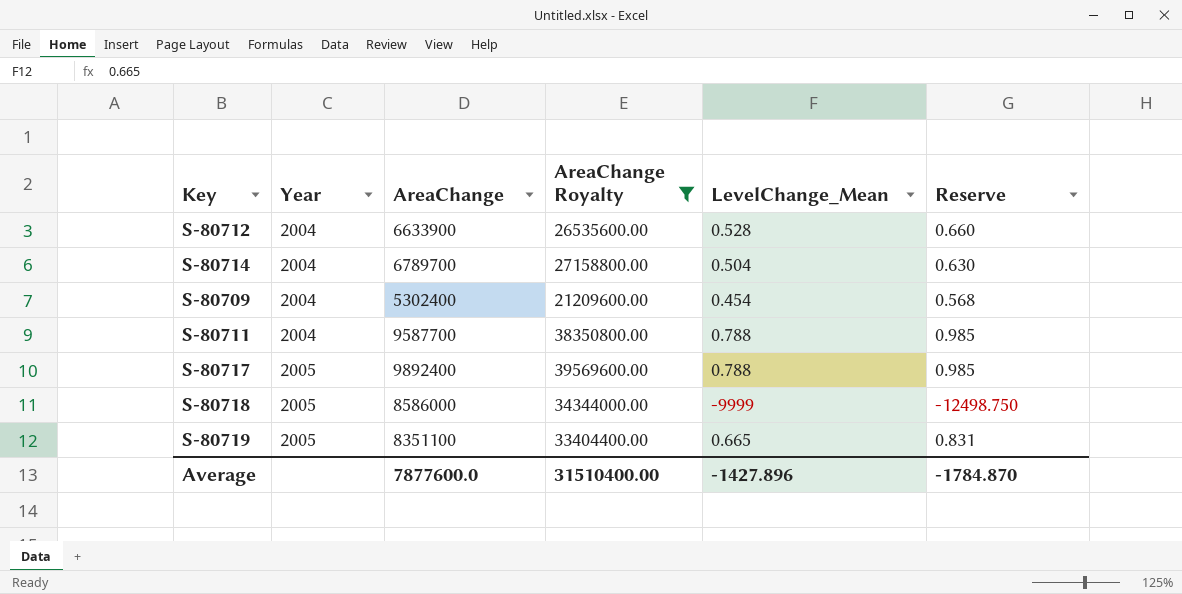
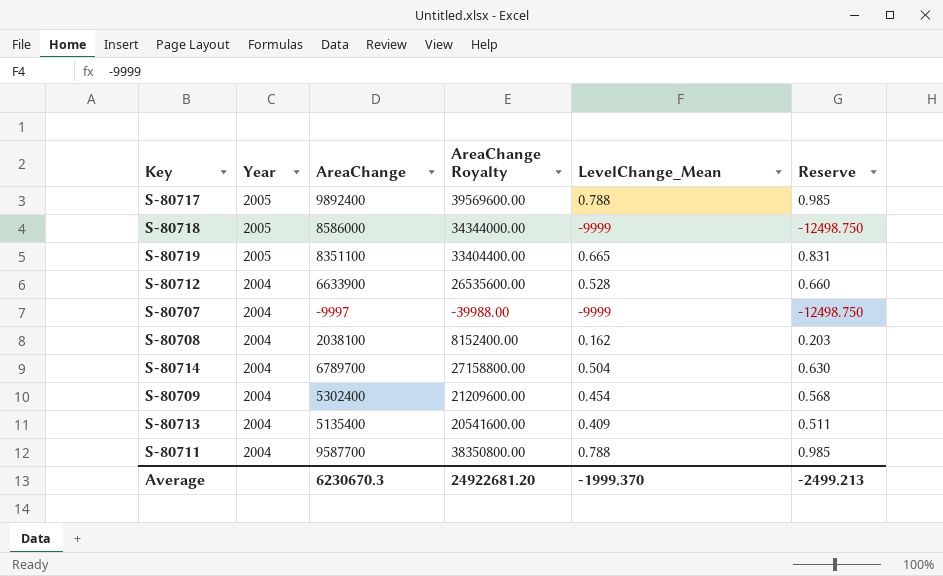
filter: AreaChange Royalty >= 21209600.00 -> none
row order: Year ascending -> Year descending
Average | AreaChange: 7877600.0 -> 6230670.3
Average | AreaChange Royalty: 31510400.00 -> 24922681.20
Average | LevelChange_Mean: -1427.896 -> -1999.370
Average | Reserve: -1784.870 -> -2499.213

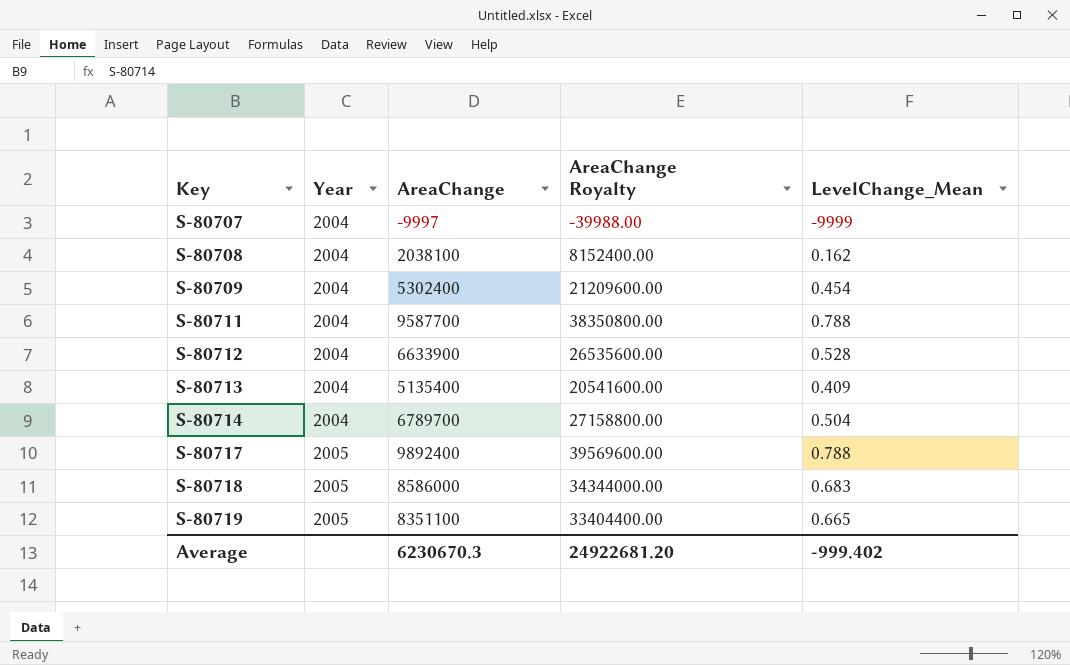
row order: Year descending -> Key ascending
column Reserve | formula: [LevelChange_Mean] * 1.25 -> none
S-80718 | LevelChange_Mean: -9999 -> 0.683
Average | LevelChange_Mean: -1999.370 -> -999.402

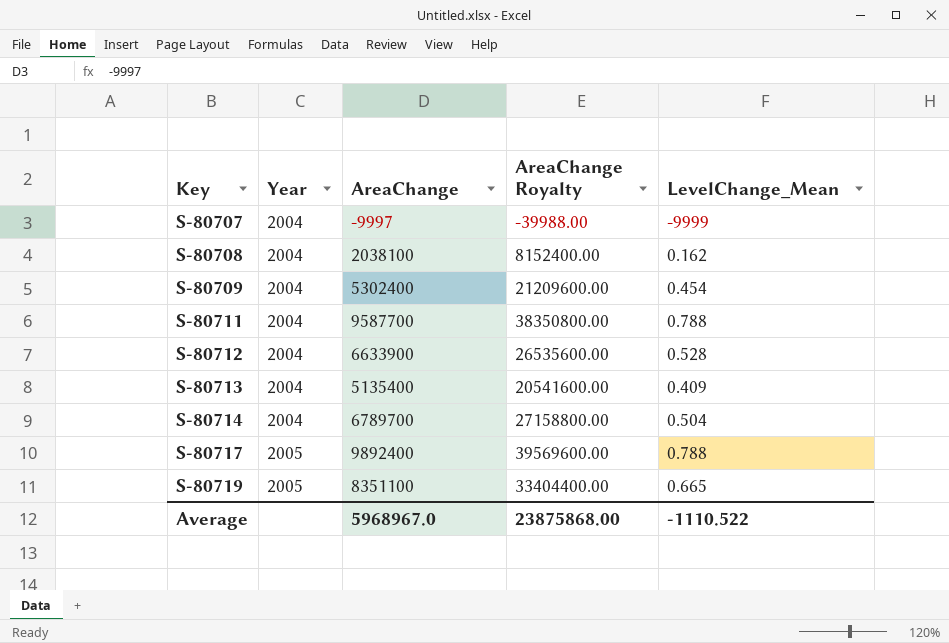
row S-80718: 2005 | 8586000 | 34344000.00 | 0.683 -> none
Average | AreaChange: 6230670.3 -> 5968967.0
Average | AreaChange Royalty: 24922681.20 -> 23875868.00
Average | LevelChange_Mean: -999.402 -> -1110.522

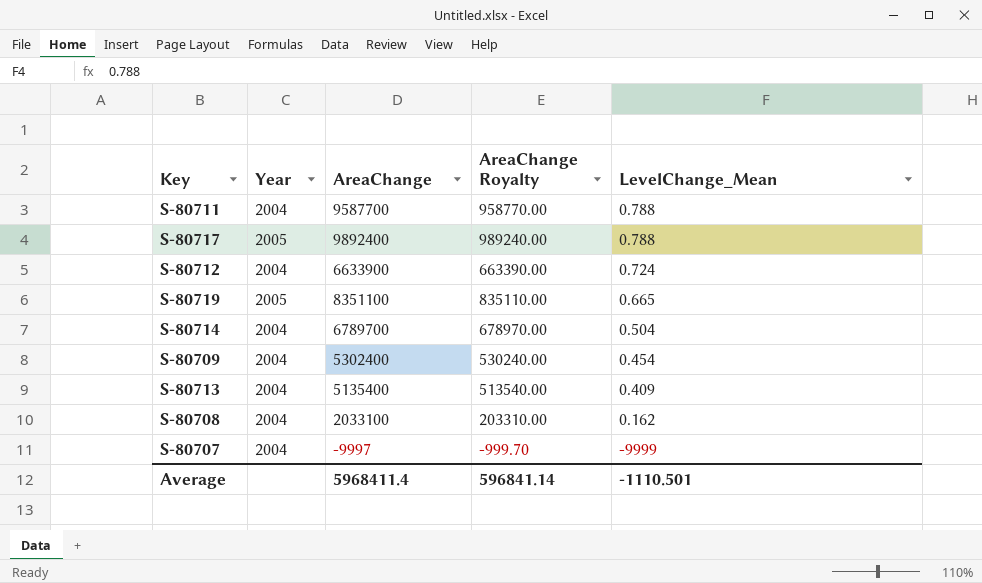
row order: Key ascending -> LevelChange_Mean descending
column AreaChange Royalty | formula: [AreaChange] * 4 -> [AreaChange] * 0.1
S-80712 | LevelChange_Mean: 0.528 -> 0.724
S-80708 | AreaChange: 2038100 -> 2033100
Average | AreaChange: 5968967.0 -> 5968411.4
Average | AreaChange Royalty: 23875868.00 -> 596841.14
Average | LevelChange_Mean: -1110.522 -> -1110.501

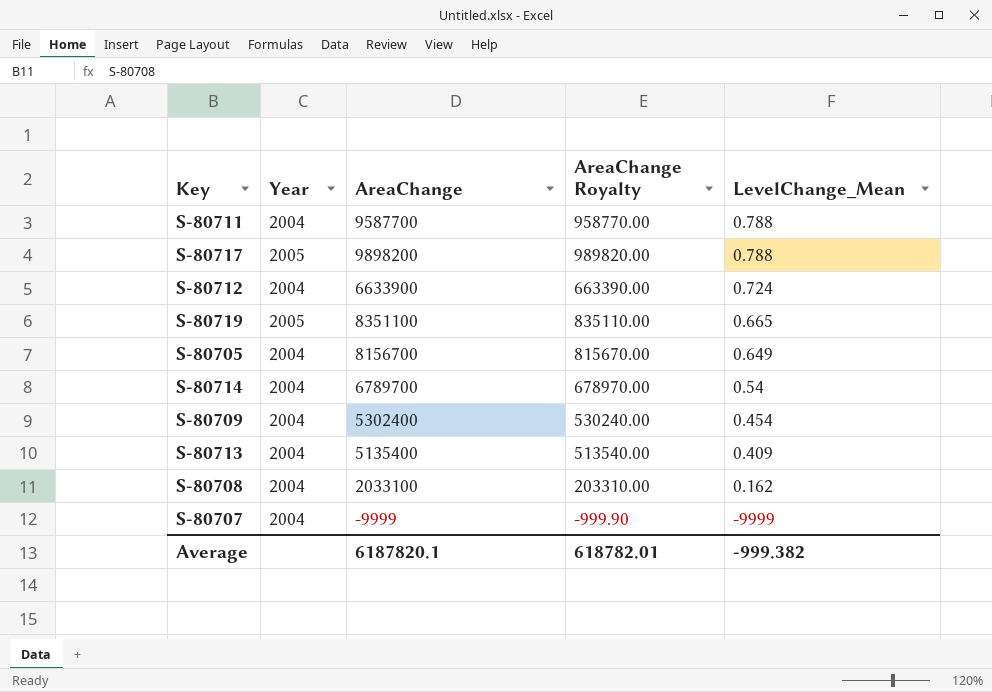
S-80717 | AreaChange: 9892400 -> 9898200
S-80717 | AreaChange Royalty: 989240.00 -> 989820.00
row S-80705: none -> 2004 | 8156700 | 815670.00 | 0.649
S-80714 | LevelChange_Mean: 0.504 -> 0.54
S-80707 | AreaChange: -9997 -> -9999
S-80707 | AreaChange Royalty: -999.70 -> -999.90
Average | AreaChange: 5968411.4 -> 6187820.1
Average | AreaChange Royalty: 596841.14 -> 618782.01
Average | LevelChange_Mean: -1110.501 -> -999.382

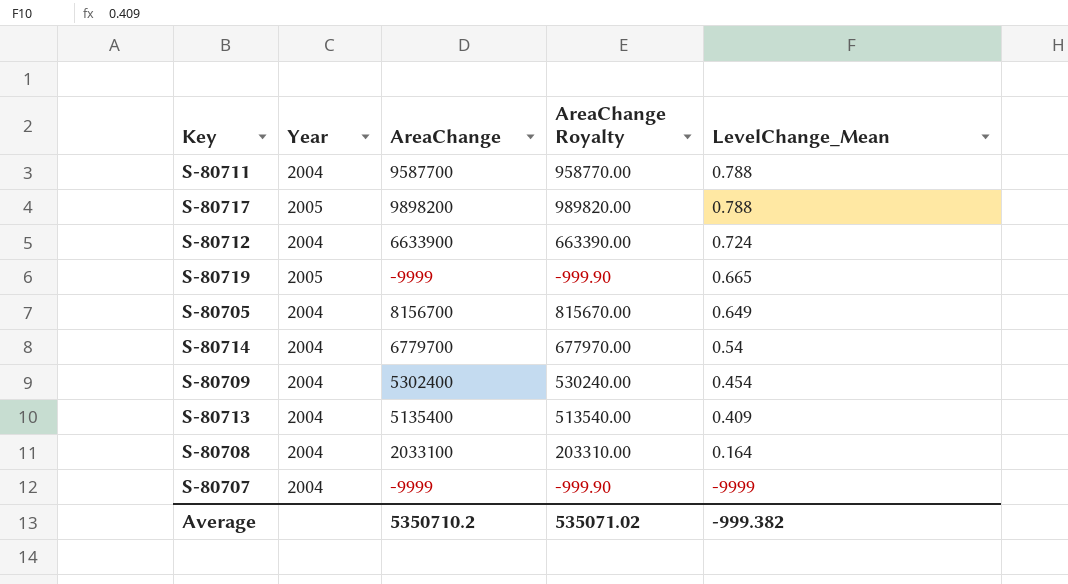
S-80719 | AreaChange: 8351100 -> -9999
S-80719 | AreaChange Royalty: 835110.00 -> -999.90
S-80714 | AreaChange: 6789700 -> 6779700
S-80714 | AreaChange Royalty: 678970.00 -> 677970.00
S-80708 | LevelChange_Mean: 0.162 -> 0.164
Average | AreaChange: 6187820.1 -> 5350710.2
Average | AreaChange Royalty: 618782.01 -> 535071.02

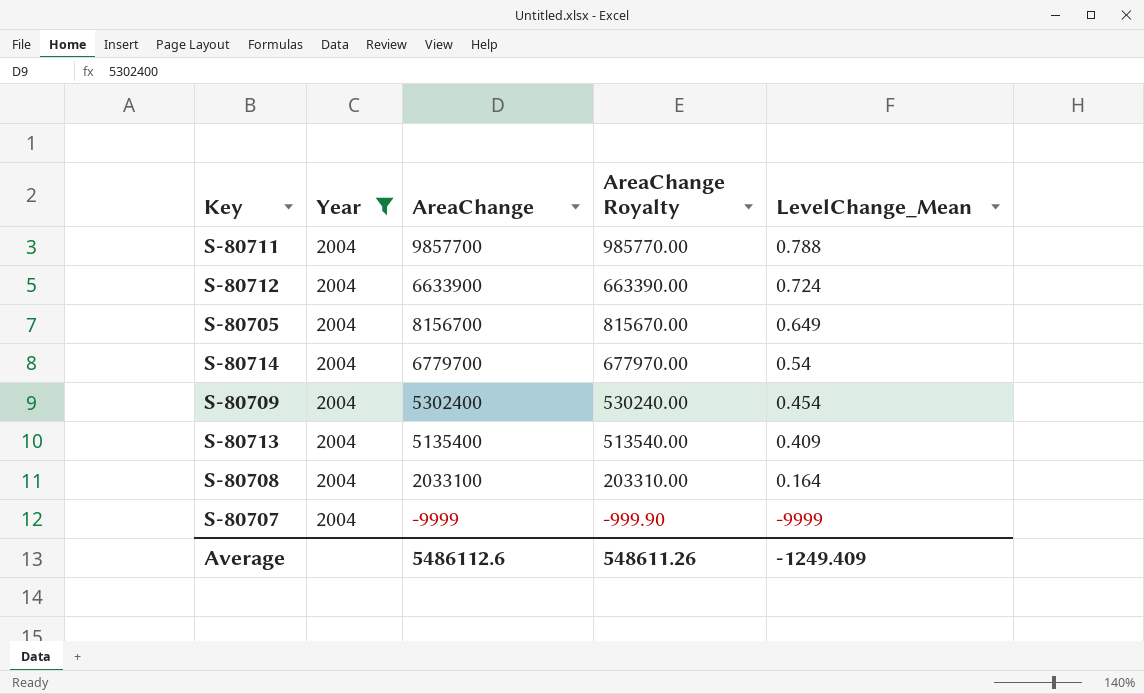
filter: none -> Year = 2004
S-80711 | AreaChange: 9587700 -> 9857700
S-80711 | AreaChange Royalty: 958770.00 -> 985770.00
Average | AreaChange: 5350710.2 -> 5486112.6
Average | AreaChange Royalty: 535071.02 -> 548611.26
Average | LevelChange_Mean: -999.382 -> -1249.409

